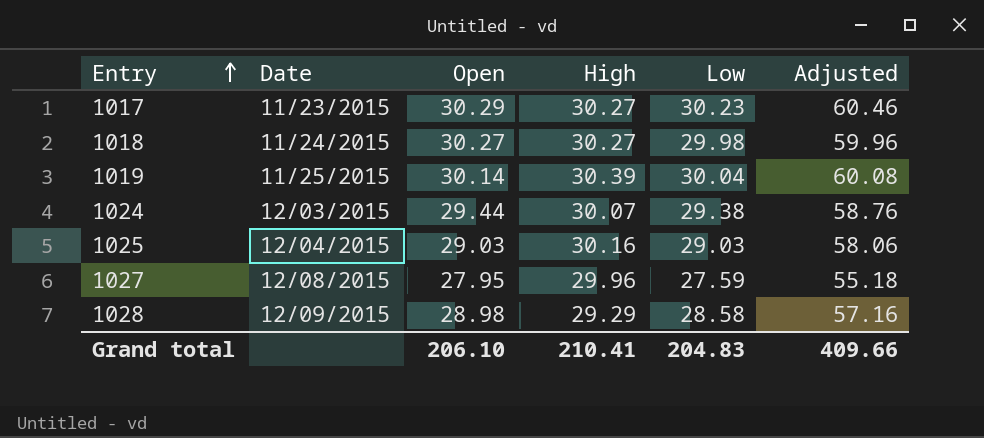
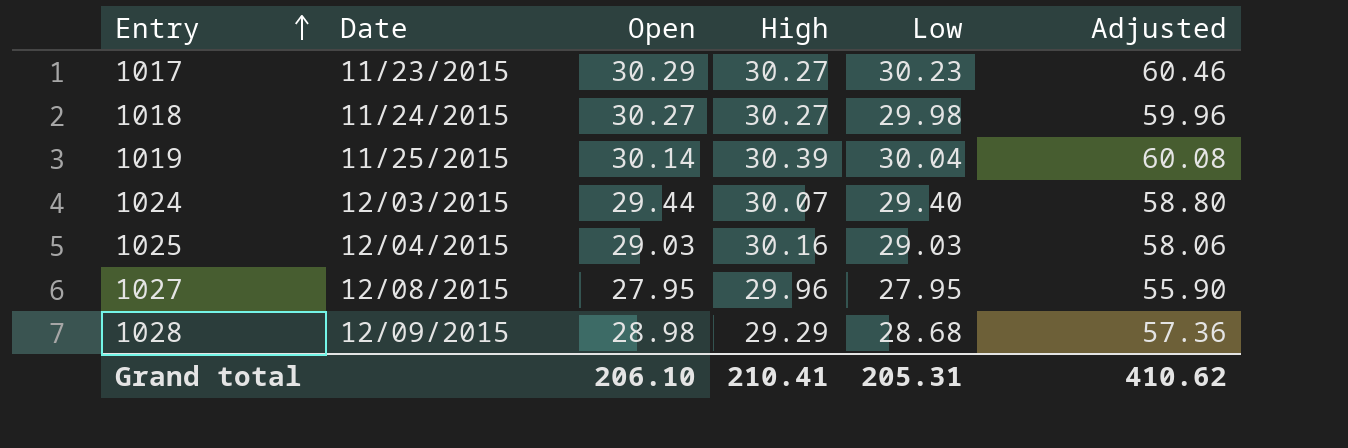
1024 | Low: 29.38 -> 29.40
1024 | Adjusted: 58.76 -> 58.80
1027 | Low: 27.59 -> 27.95
1027 | Adjusted: 55.18 -> 55.90
1028 | Low: 28.58 -> 28.68
1028 | Adjusted: 57.16 -> 57.36
Grand total | Low: 204.83 -> 205.31
Grand total | Adjusted: 409.66 -> 410.62

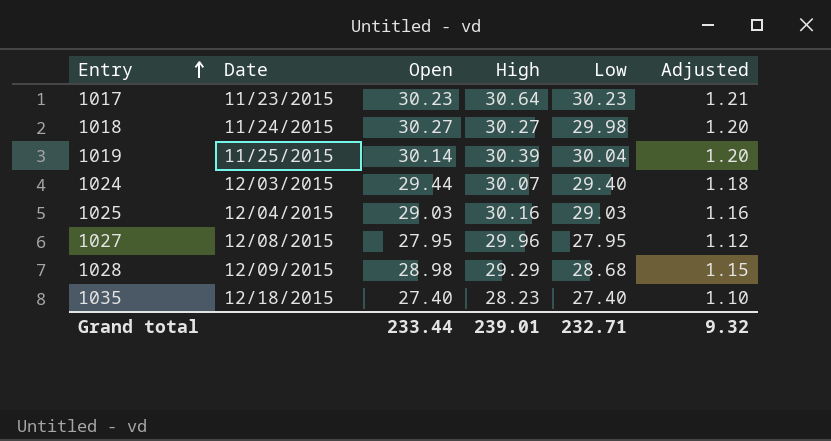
column Adjusted | formula: [Low] * 2 -> [Low] * 0.04
1017 | Open: 30.29 -> 30.23
1017 | High: 30.27 -> 30.64
row 1035: none -> 12/18/2015 | 27.40 | 28.23 | 27.40 | 1.10
Grand total | Open: 206.10 -> 233.44
Grand total | High: 210.41 -> 239.01
Grand total | Low: 205.31 -> 232.71
Grand total | Adjusted: 410.62 -> 9.32

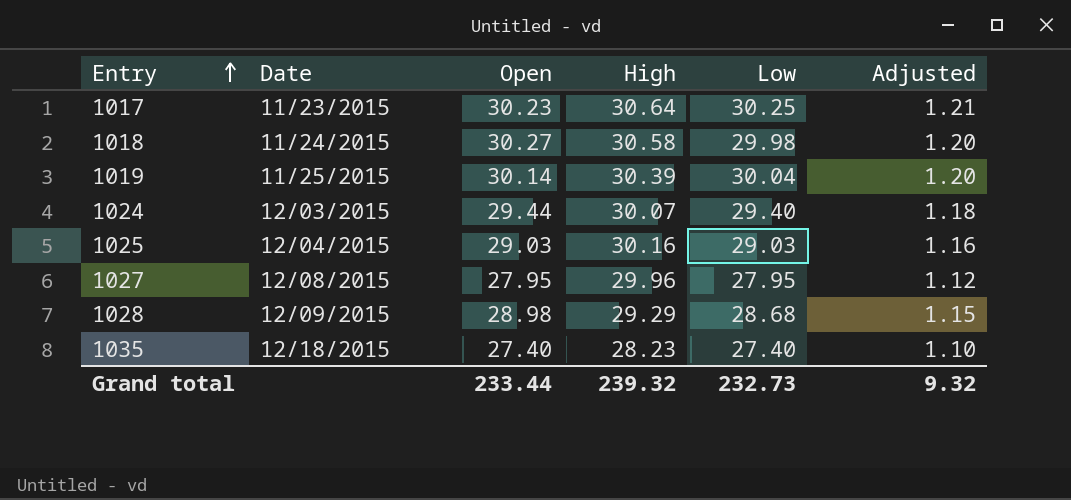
1017 | Low: 30.23 -> 30.25
1018 | High: 30.27 -> 30.58
Grand total | High: 239.01 -> 239.32
Grand total | Low: 232.71 -> 232.73

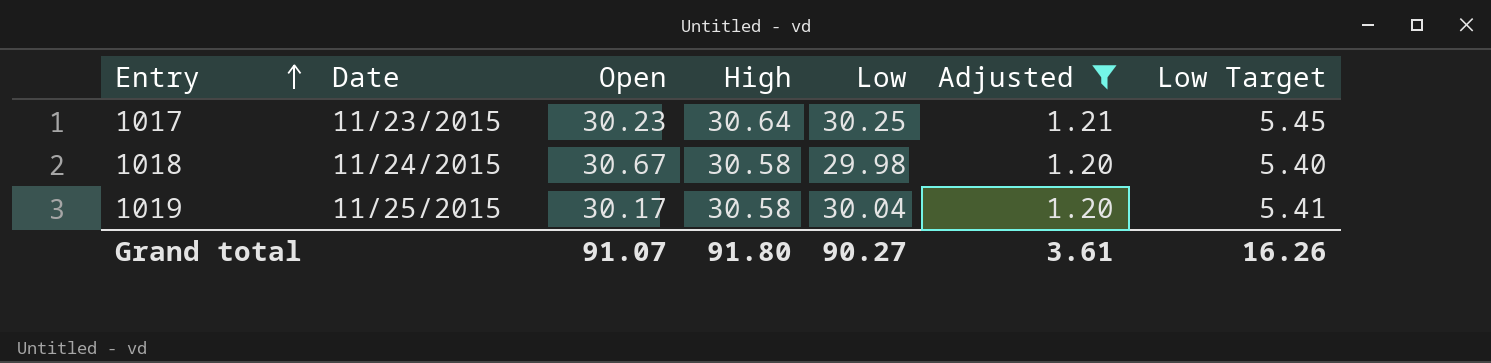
filter: none -> Adjusted >= 1.20
column Low Target | formula: none -> [Low] * 0.18
1018 | Open: 30.27 -> 30.67
1019 | Open: 30.14 -> 30.17
1019 | High: 30.39 -> 30.58
Grand total | Open: 233.44 -> 91.07
Grand total | High: 239.32 -> 91.80
Grand total | Low: 232.73 -> 90.27
Grand total | Adjusted: 9.32 -> 3.61

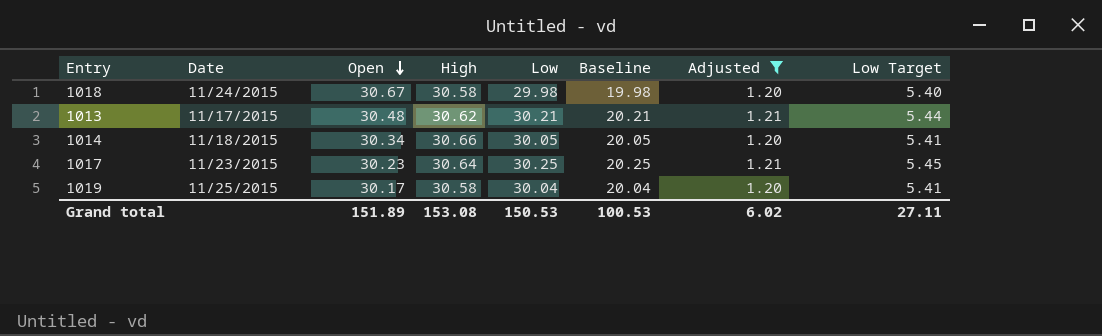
row order: Entry ascending -> Open descending
column Baseline | formula: none -> [Low] - 10
row 1013: none -> 11/17/2015 | 30.48 | 30.62 | 30.21 | 20.21 | 1.21 | 5.44
row 1014: none -> 11/18/2015 | 30.34 | 30.66 | 30.05 | 20.05 | 1.20 | 5.41
Grand total | Open: 91.07 -> 151.89
Grand total | High: 91.80 -> 153.08
Grand total | Low: 90.27 -> 150.53
Grand total | Adjusted: 3.61 -> 6.02
Grand total | Low Target: 16.26 -> 27.11

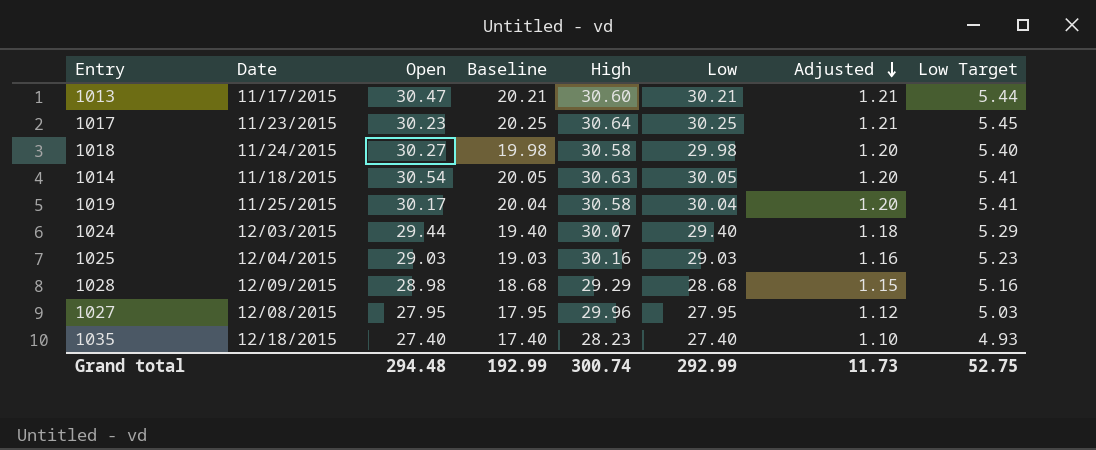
filter: Adjusted >= 1.20 -> none
row order: Open descending -> Adjusted descending
column Baseline | position: 6 -> 4
1013 | Open: 30.48 -> 30.47
1013 | High: 30.62 -> 30.60
1018 | Open: 30.67 -> 30.27
1014 | Open: 30.34 -> 30.54
1014 | High: 30.66 -> 30.63
Grand total | Open: 151.89 -> 294.48
Grand total | Baseline: 100.53 -> 192.99
Grand total | High: 153.08 -> 300.74
Grand total | Low: 150.53 -> 292.99
Grand total | Adjusted: 6.02 -> 11.73
Grand total | Low Target: 27.11 -> 52.75

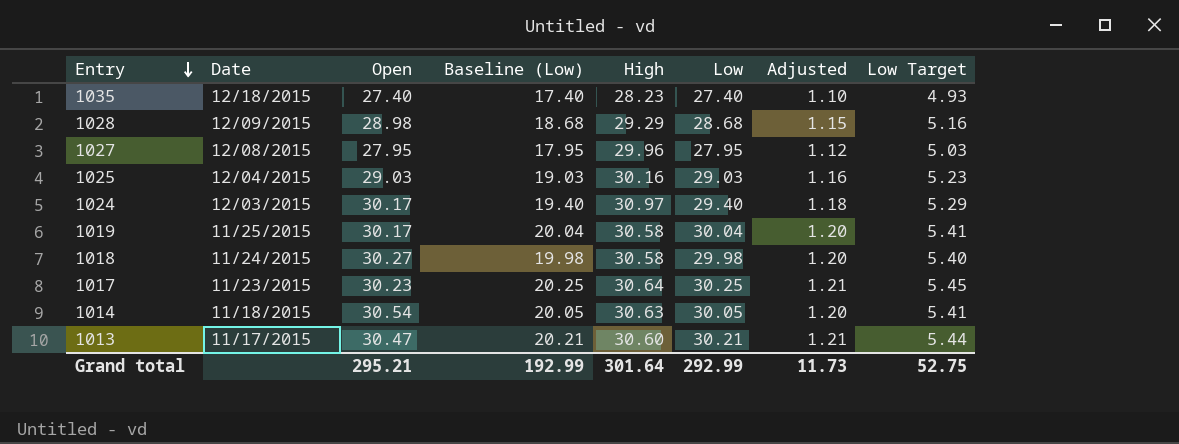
row order: Adjusted descending -> Entry descending
column name: Baseline -> Baseline (Low)
1024 | Open: 29.44 -> 30.17
1024 | High: 30.07 -> 30.97
Grand total | Open: 294.48 -> 295.21
Grand total | High: 300.74 -> 301.64

